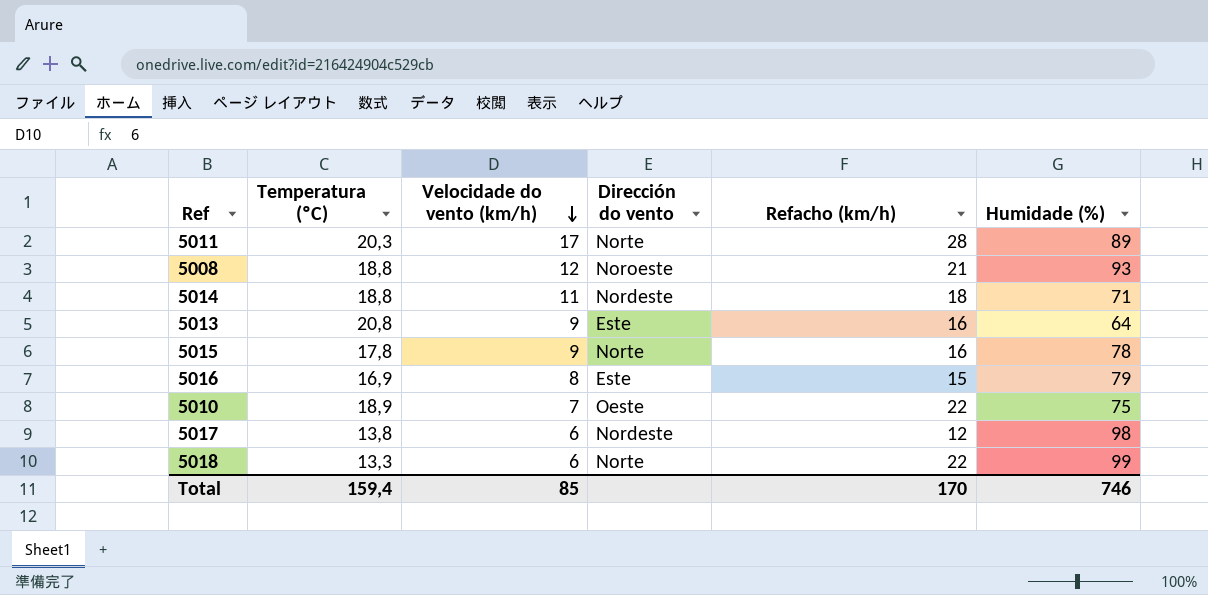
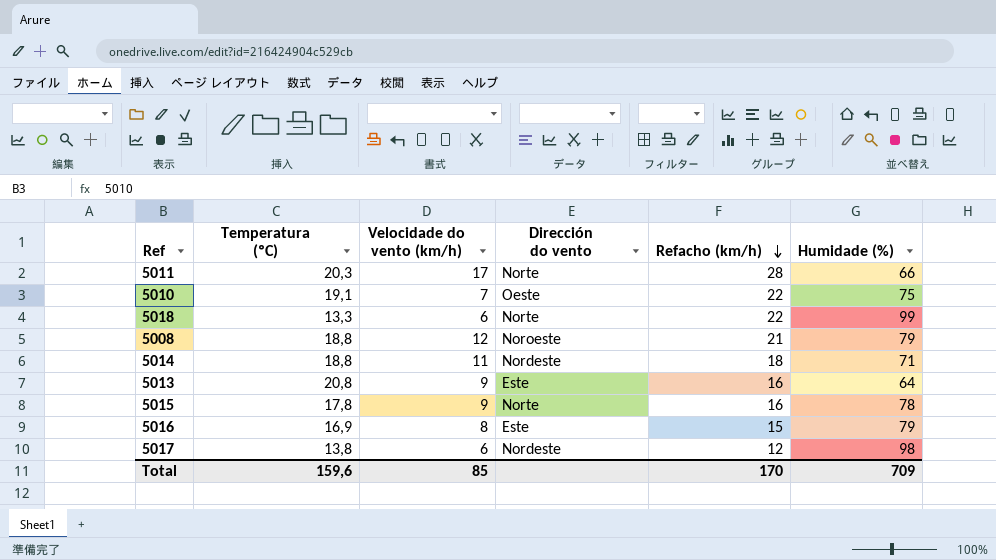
row order: Velocidade do vento (km/h) descending -> Refacho (km/h) descending
5011 | Humidade (%): 89 -> 66
5010 | Temperatura (ºC): 18,9 -> 19,1
5008 | Humidade (%): 93 -> 79
Total | Temperatura (ºC): 159,4 -> 159,6
Total | Humidade (%): 746 -> 709

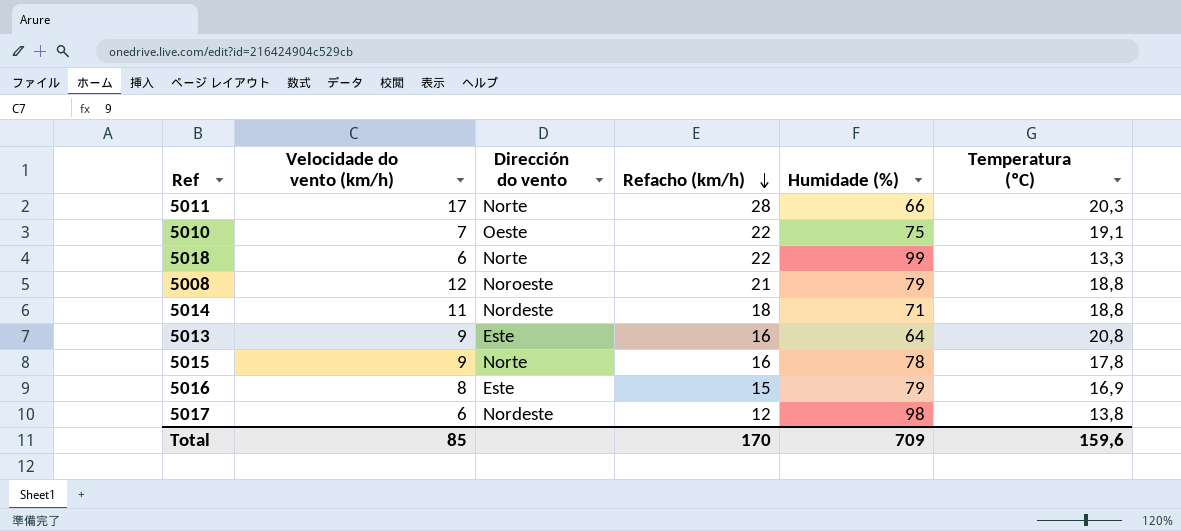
column Temperatura (ºC) | position: 2 -> 6

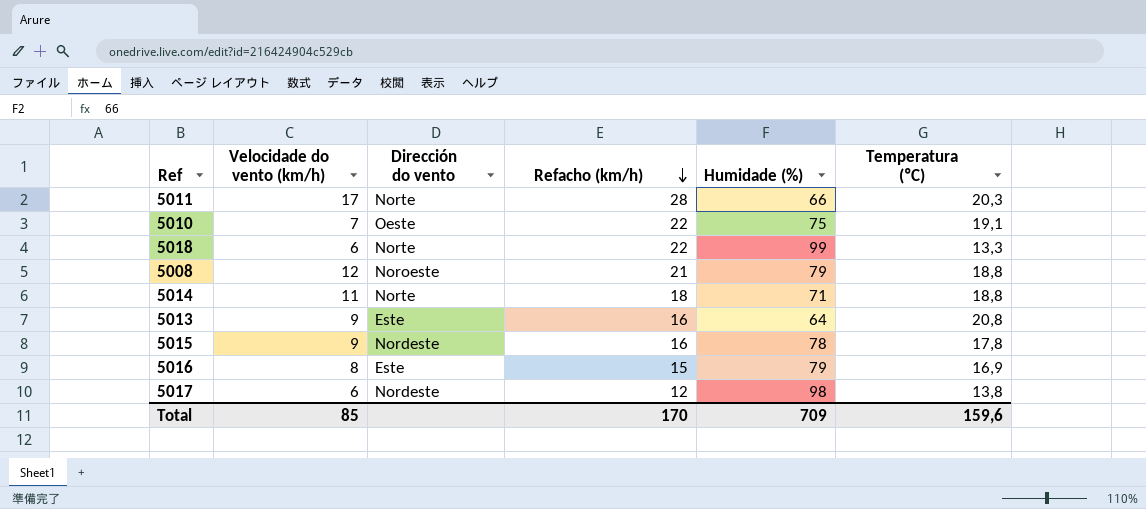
5014 | Dirección do vento: Nordeste -> Norte
5015 | Dirección do vento: Norte -> Nordeste

